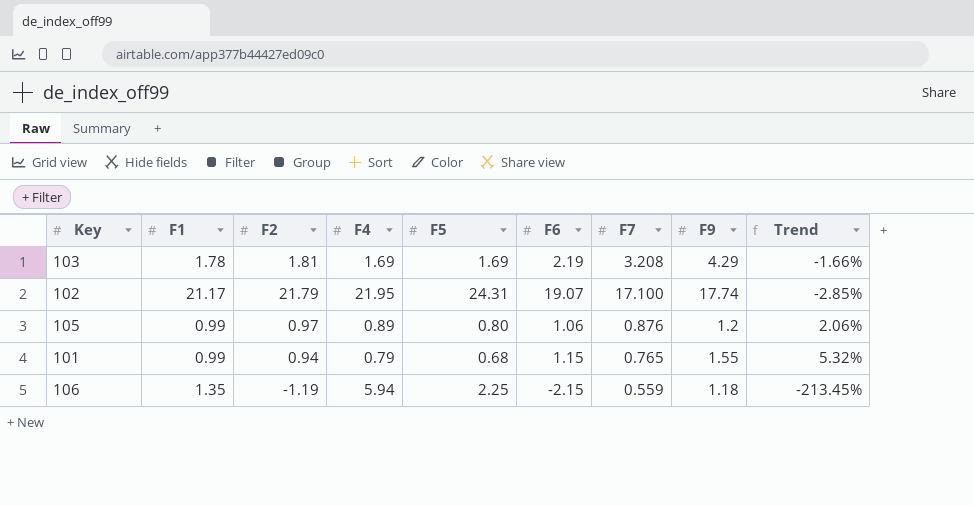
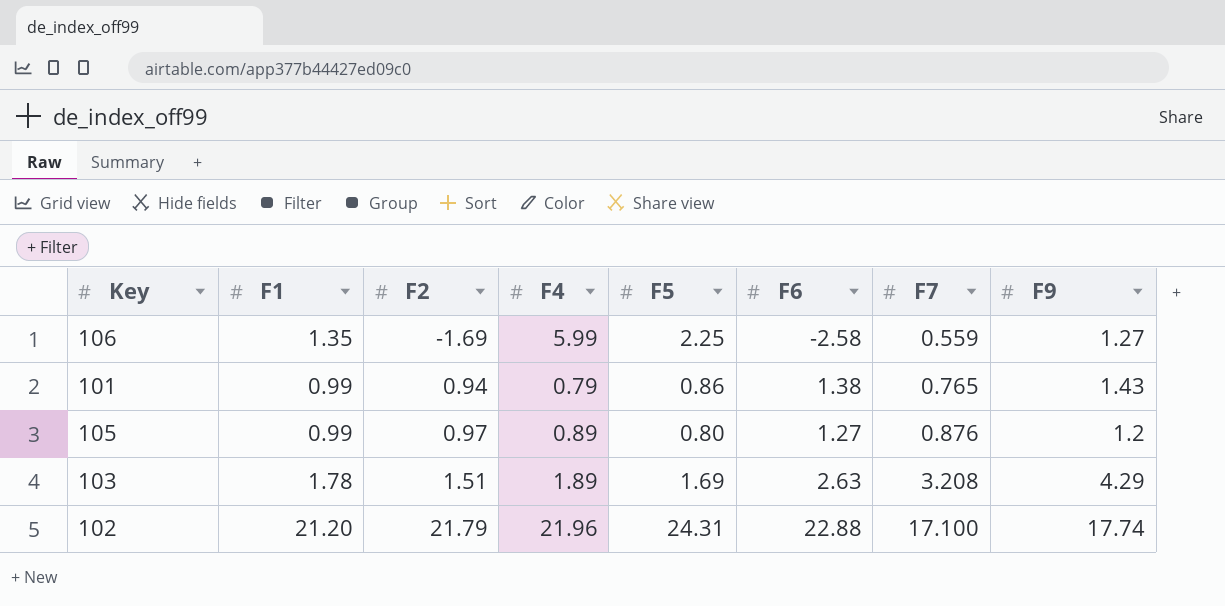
row order: none -> F2 ascending
column Trend | formula: ([F1] - [F2]) / [F2] -> none
106 | F2: -1.19 -> -1.69
106 | F4: 5.94 -> 5.99
106 | F6: -2.15 -> -2.58
106 | F9: 1.18 -> 1.27
101 | F5: 0.68 -> 0.86
101 | F6: 1.15 -> 1.38
101 | F9: 1.55 -> 1.43
105 | F6: 1.06 -> 1.27
103 | F2: 1.81 -> 1.51
103 | F4: 1.69 -> 1.89
103 | F6: 2.19 -> 2.63
102 | F1: 21.17 -> 21.20
102 | F4: 21.95 -> 21.96
102 | F6: 19.07 -> 22.88

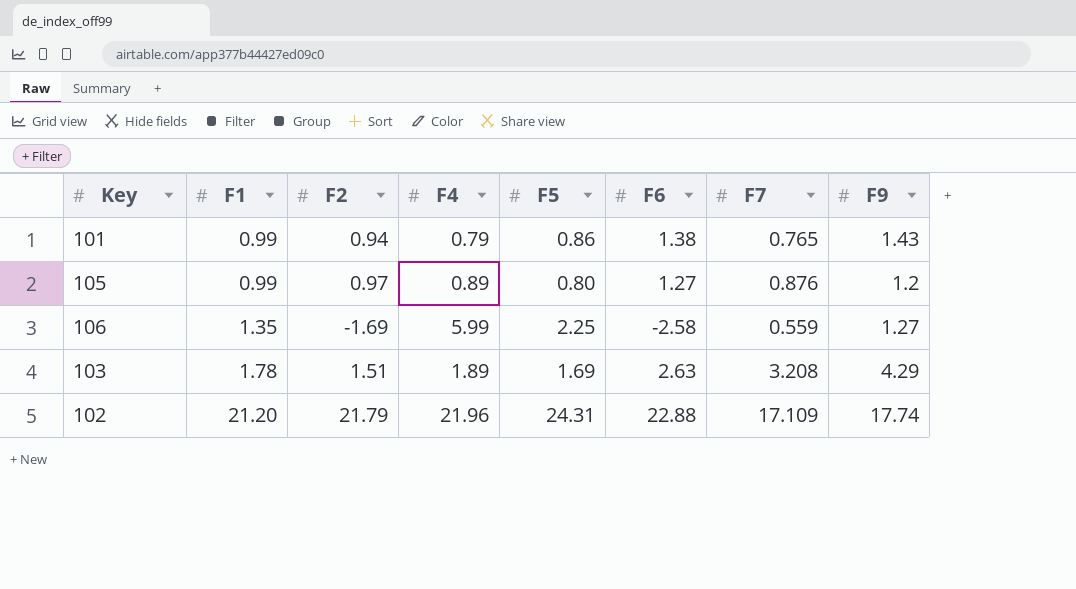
row order: F2 ascending -> F1 ascending
102 | F7: 17.100 -> 17.109

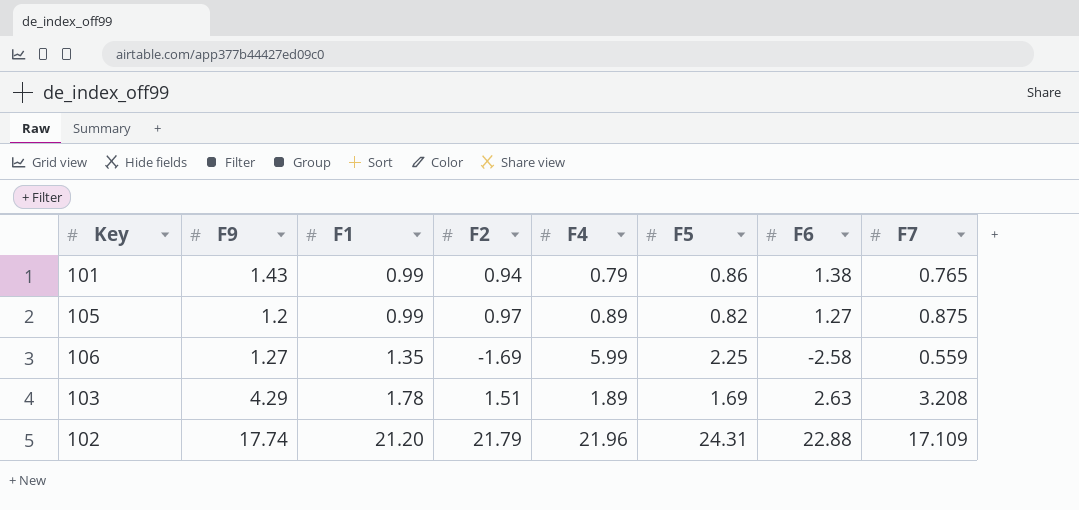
column F9 | position: 8 -> 2
105 | F5: 0.80 -> 0.82
105 | F7: 0.876 -> 0.875

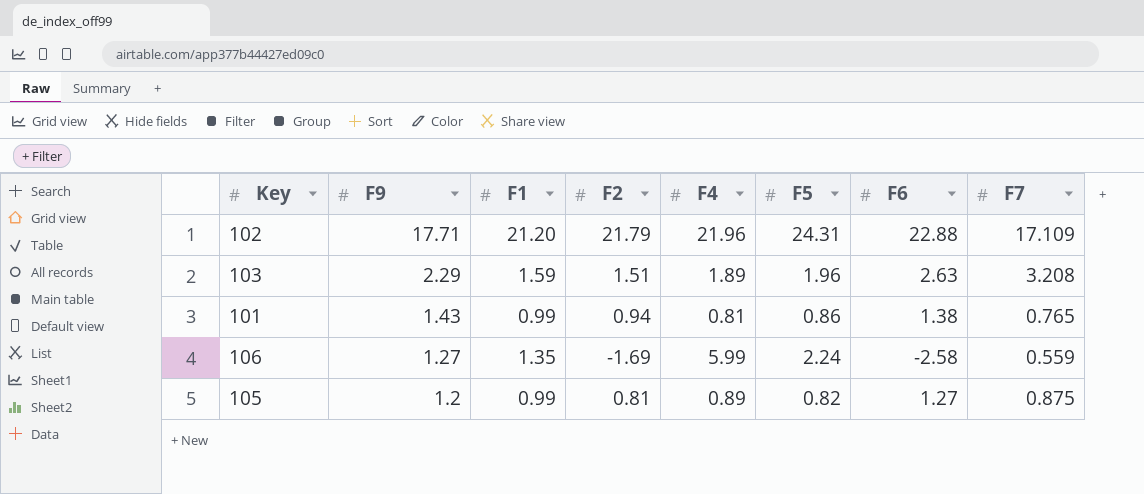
row order: F1 ascending -> F9 descending
102 | F9: 17.74 -> 17.71
103 | F9: 4.29 -> 2.29
103 | F1: 1.78 -> 1.59
103 | F5: 1.69 -> 1.96
101 | F4: 0.79 -> 0.81
106 | F5: 2.25 -> 2.24
105 | F2: 0.97 -> 0.81

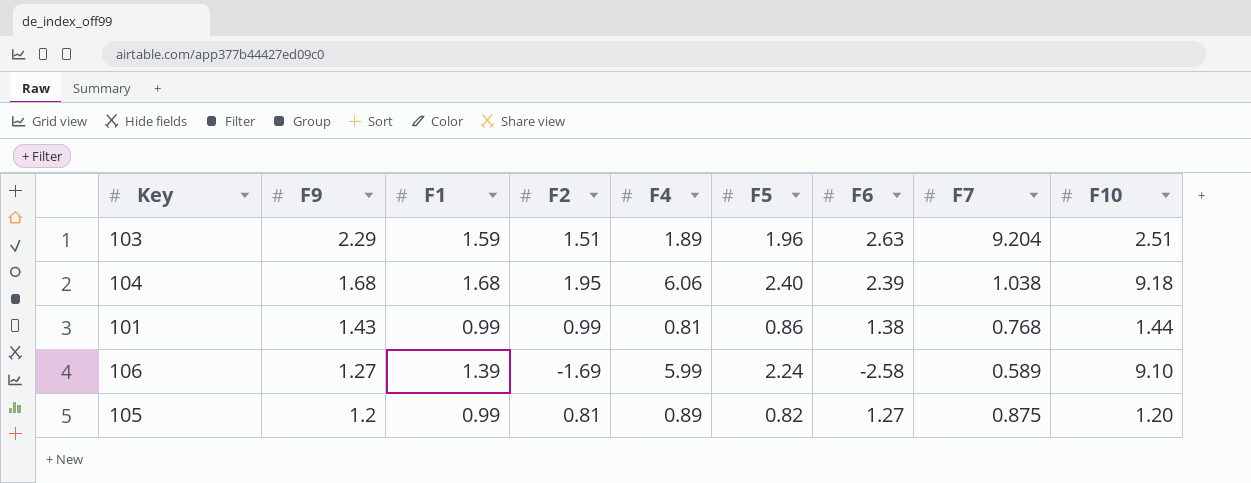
column F10 | position: none -> 9
row 102: 17.71 | 21.20 | 21.79 | 21.96 | 24.31 | 22.88 | 17.109 -> none
103 | F7: 3.208 -> 9.204
row 104: none -> 1.68 | 1.68 | 1.95 | 6.06 | 2.40 | 2.39 | 1.038 | 9.18
101 | F2: 0.94 -> 0.99
101 | F7: 0.765 -> 0.768
106 | F1: 1.35 -> 1.39
106 | F7: 0.559 -> 0.589

